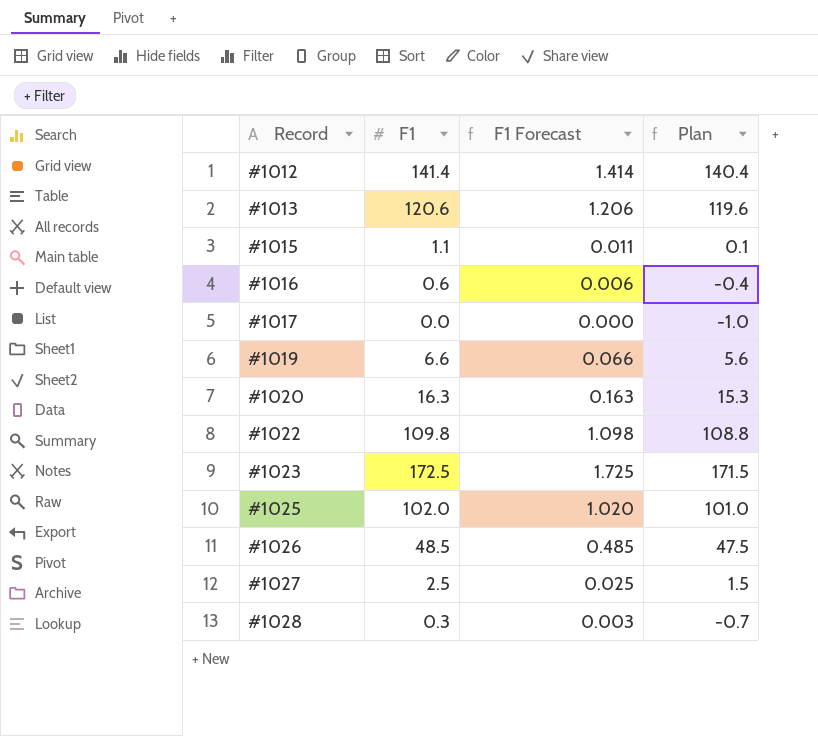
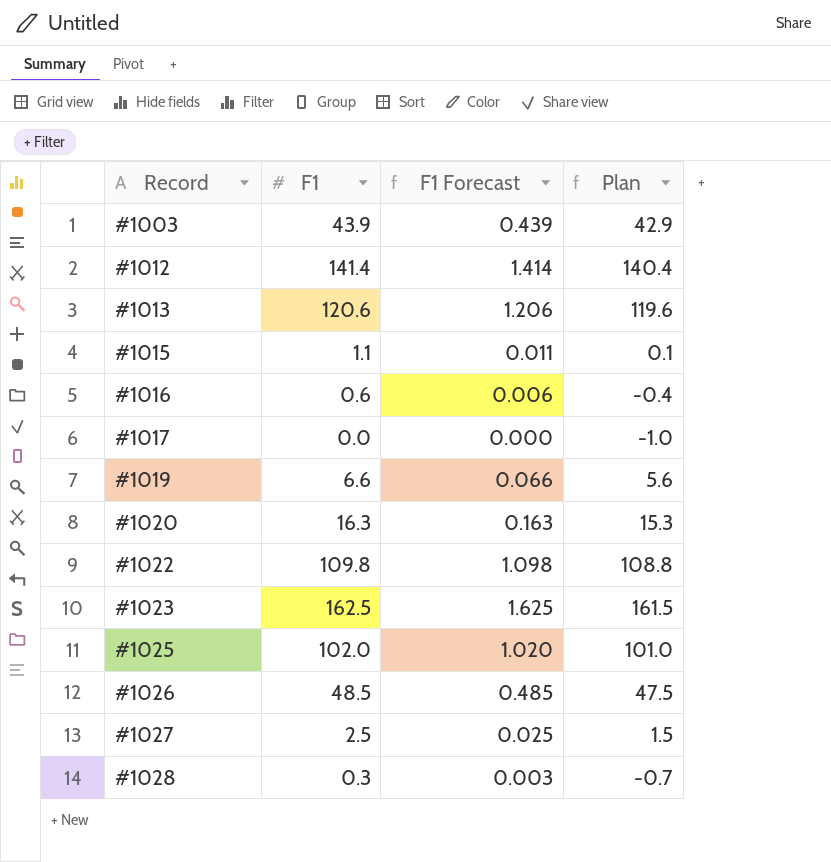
row #1003: none -> 43.9 | 0.439 | 42.9
#1023 | F1: 172.5 -> 162.5
#1023 | F1 Forecast: 1.725 -> 1.625
#1023 | Plan: 171.5 -> 161.5

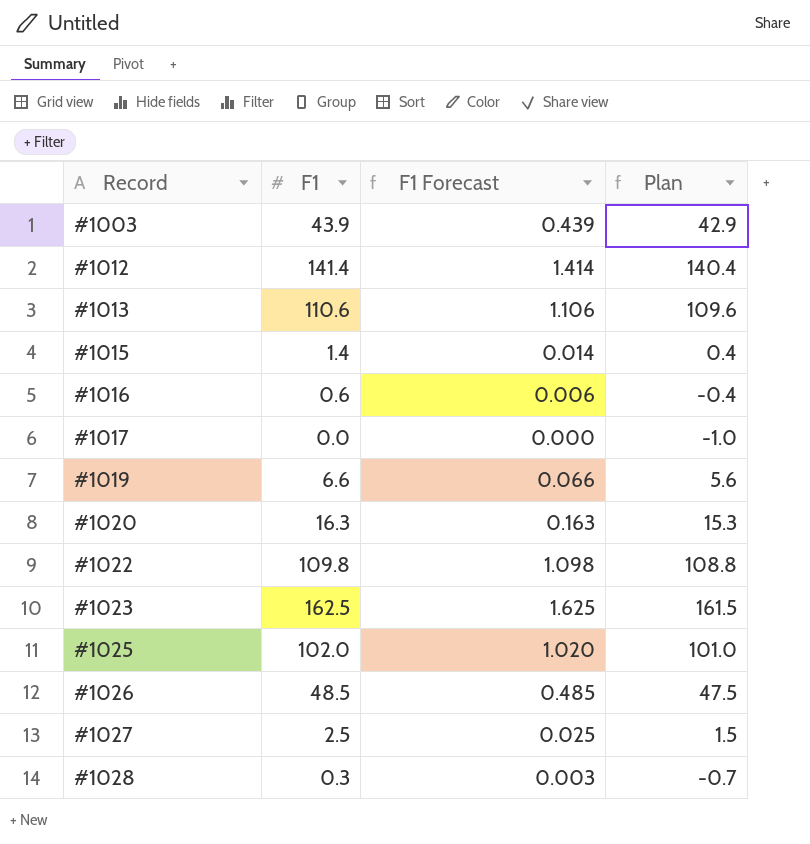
#1013 | F1: 120.6 -> 110.6
#1013 | F1 Forecast: 1.206 -> 1.106
#1013 | Plan: 119.6 -> 109.6
#1015 | F1: 1.1 -> 1.4
#1015 | F1 Forecast: 0.011 -> 0.014
#1015 | Plan: 0.1 -> 0.4

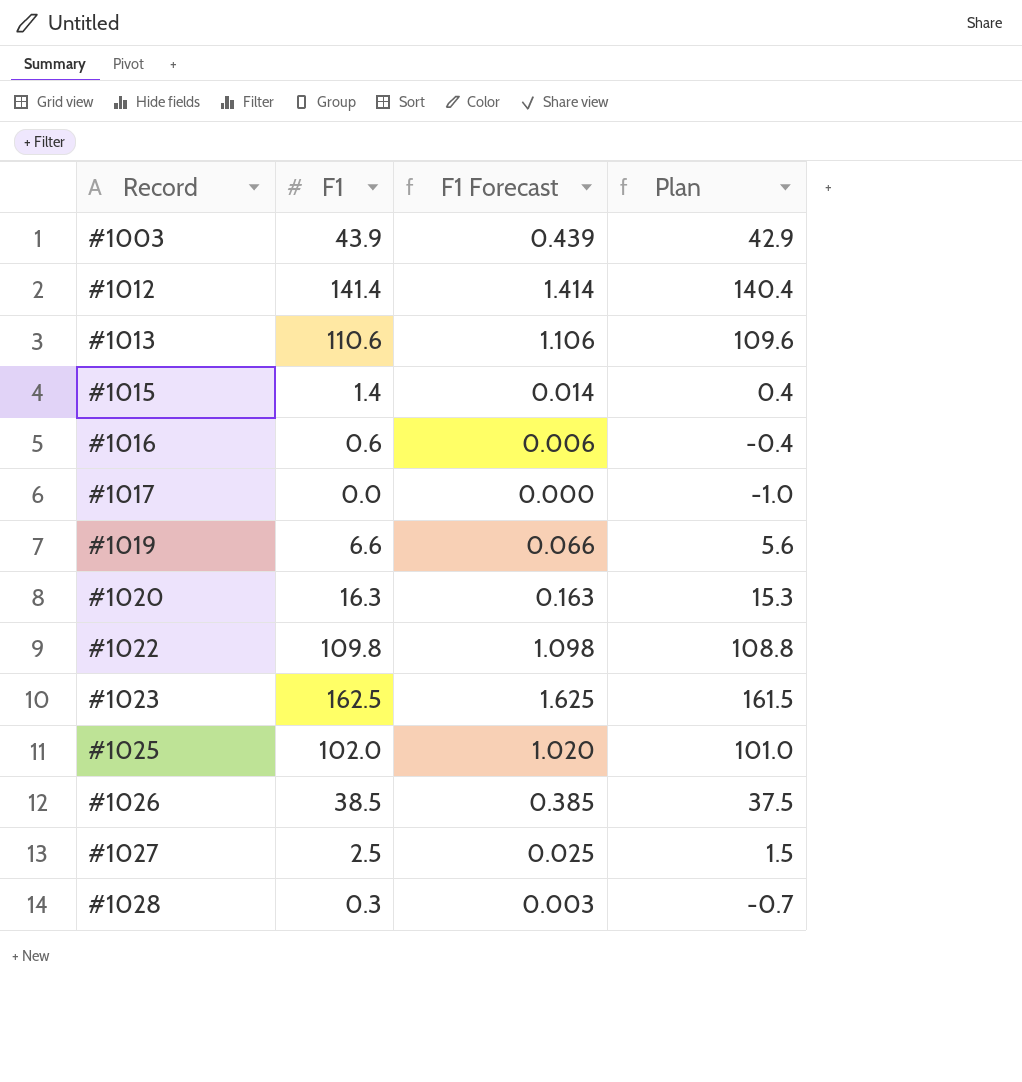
#1026 | F1: 48.5 -> 38.5
#1026 | F1 Forecast: 0.485 -> 0.385
#1026 | Plan: 47.5 -> 37.5

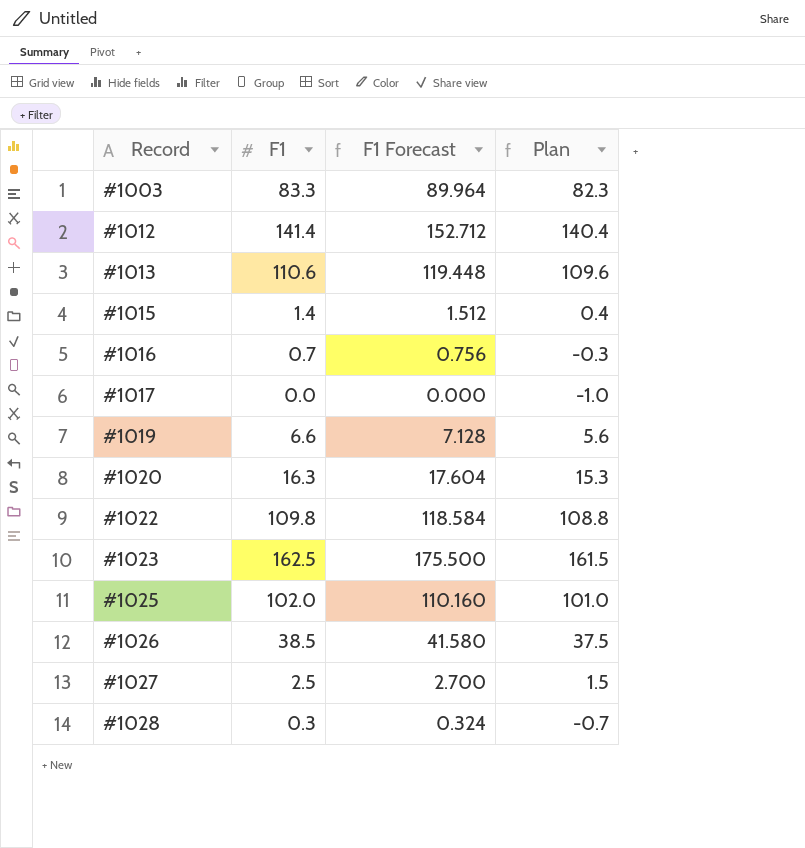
column F1 Forecast | formula: [F1] * 0.01 -> [F1] * 1.08
#1003 | F1: 43.9 -> 83.3
#1003 | Plan: 42.9 -> 82.3
#1016 | F1: 0.6 -> 0.7
#1016 | Plan: -0.4 -> -0.3

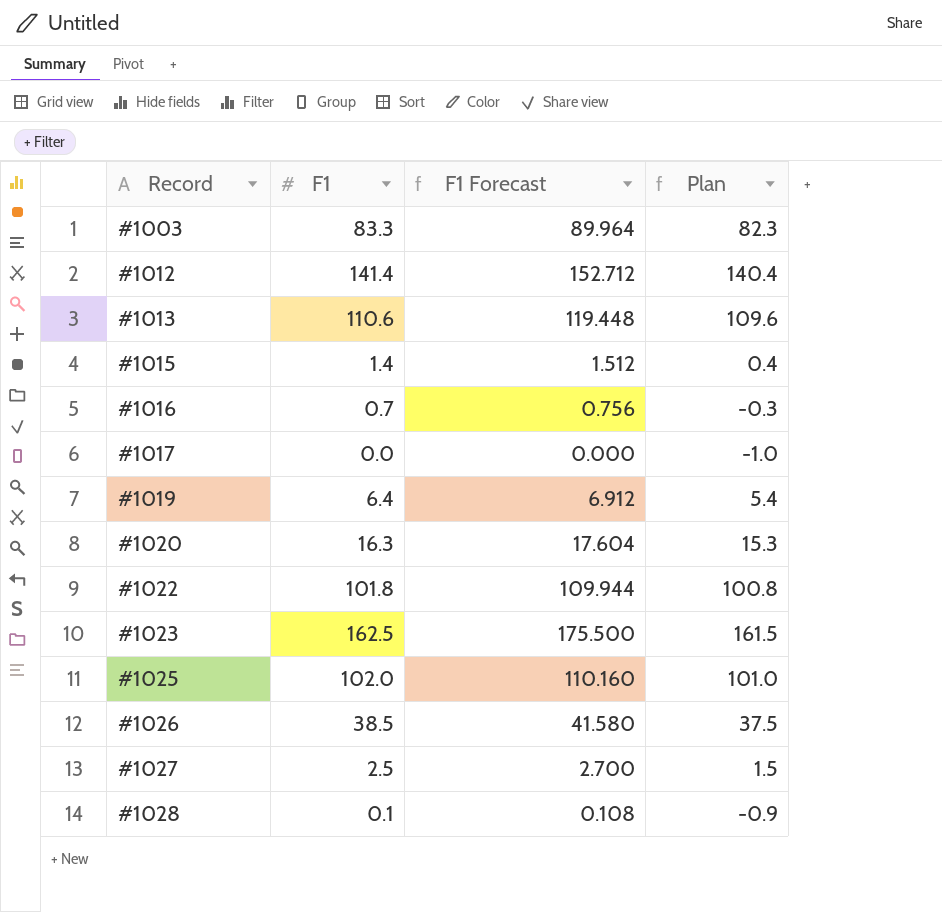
#1019 | F1: 6.6 -> 6.4
#1019 | F1 Forecast: 7.128 -> 6.912
#1019 | Plan: 5.6 -> 5.4
#1022 | F1: 109.8 -> 101.8
#1022 | F1 Forecast: 118.584 -> 109.944
#1022 | Plan: 108.8 -> 100.8
#1028 | F1: 0.3 -> 0.1
#1028 | F1 Forecast: 0.324 -> 0.108
#1028 | Plan: -0.7 -> -0.9

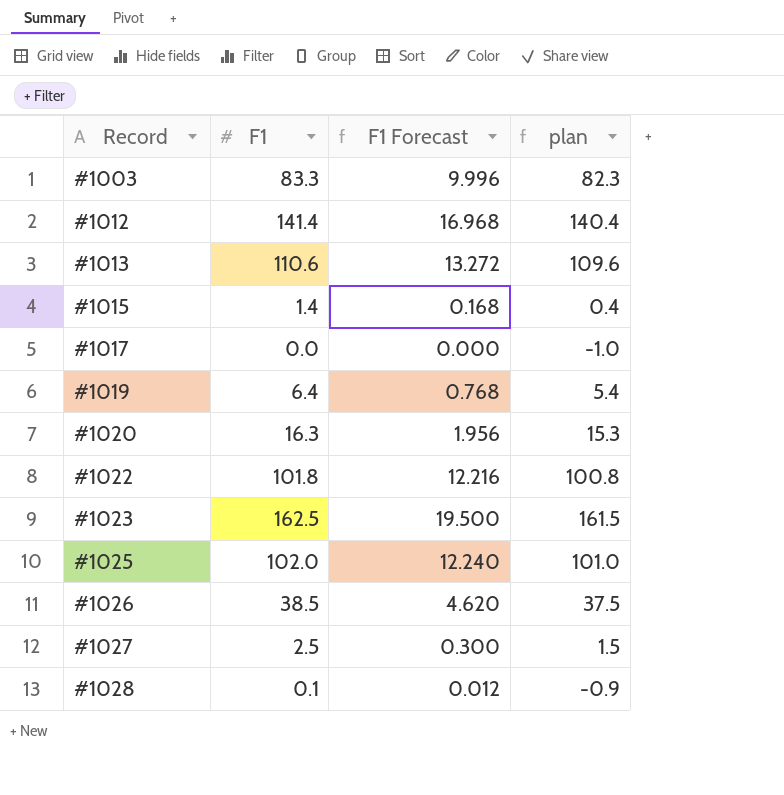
column F1 Forecast | formula: [F1] * 1.08 -> [F1] * 0.12
column name: Plan -> plan
row #1016: 0.7 | 0.756 | -0.3 -> none

